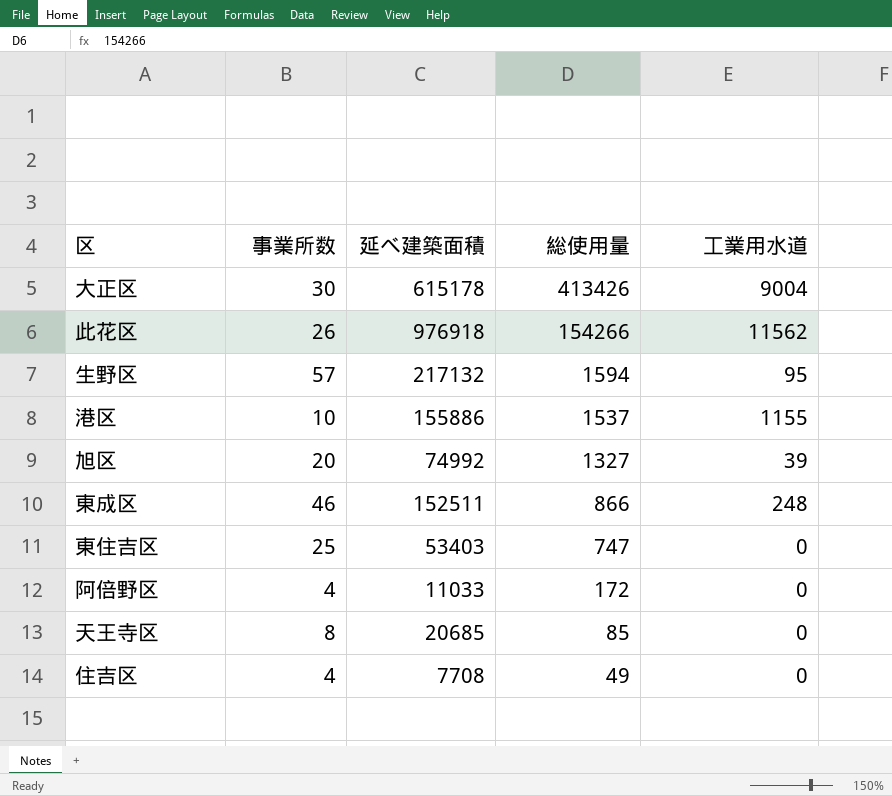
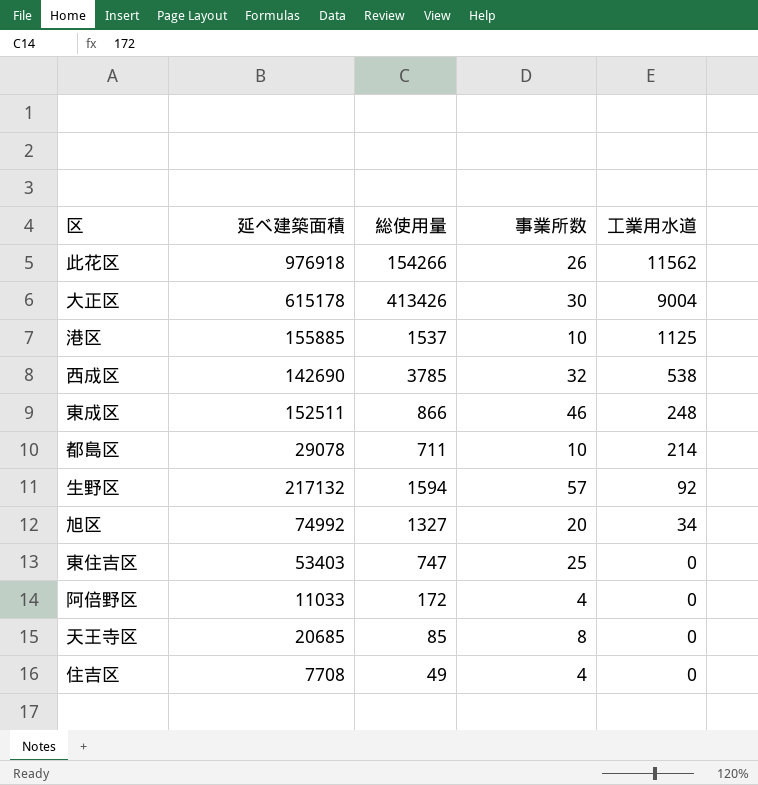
row order: 総使用量 descending -> 工業用水道 descending
column 事業所数 | position: 2 -> 4
港区 | 延べ建築面積: 155886 -> 155885
港区 | 工業用水道: 1155 -> 1125
row 西成区: none -> 142690 | 3785 | 32 | 538
row 都島区: none -> 29078 | 711 | 10 | 214
生野区 | 工業用水道: 95 -> 92
旭区 | 工業用水道: 39 -> 34

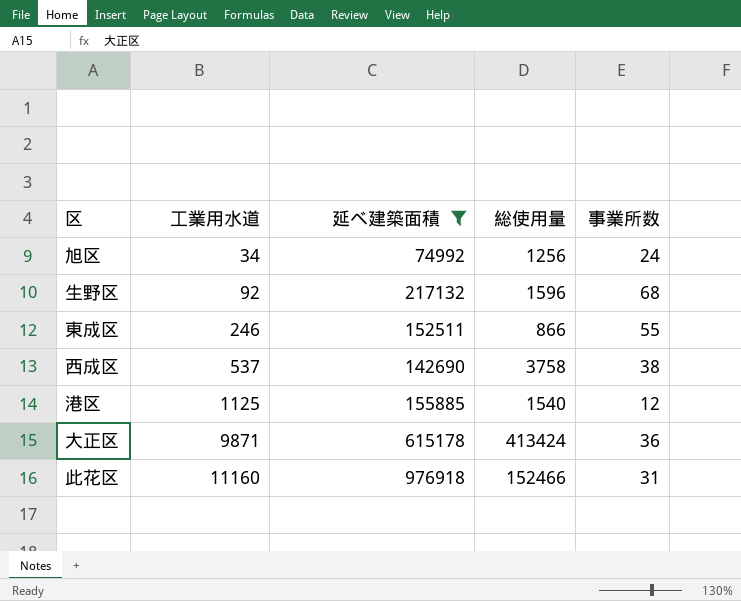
filter: none -> 延べ建築面積 >= 74992
row order: 工業用水道 descending -> 工業用水道 ascending
column 工業用水道 | position: 5 -> 2
旭区 | 総使用量: 1327 -> 1256
旭区 | 事業所数: 20 -> 24
生野区 | 総使用量: 1594 -> 1596
生野区 | 事業所数: 57 -> 68
東成区 | 工業用水道: 248 -> 246
東成区 | 事業所数: 46 -> 55
西成区 | 工業用水道: 538 -> 537
西成区 | 総使用量: 3785 -> 3758
西成区 | 事業所数: 32 -> 38
港区 | 総使用量: 1537 -> 1540
港区 | 事業所数: 10 -> 12
大正区 | 工業用水道: 9004 -> 9871
大正区 | 総使用量: 413426 -> 413424
大正区 | 事業所数: 30 -> 36
此花区 | 工業用水道: 11562 -> 11160
此花区 | 総使用量: 154266 -> 152466
此花区 | 事業所数: 26 -> 31

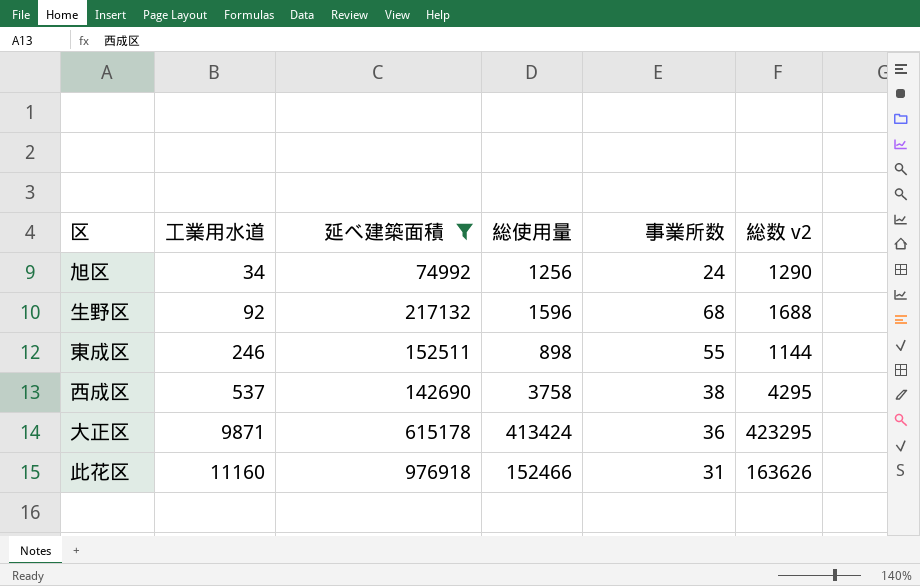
column 総数 v2 | formula: none -> [工業用水道] + [総使用量]
row 港区: 1125 | 155885 | 1540 | 12 -> none
東成区 | 総使用量: 866 -> 898

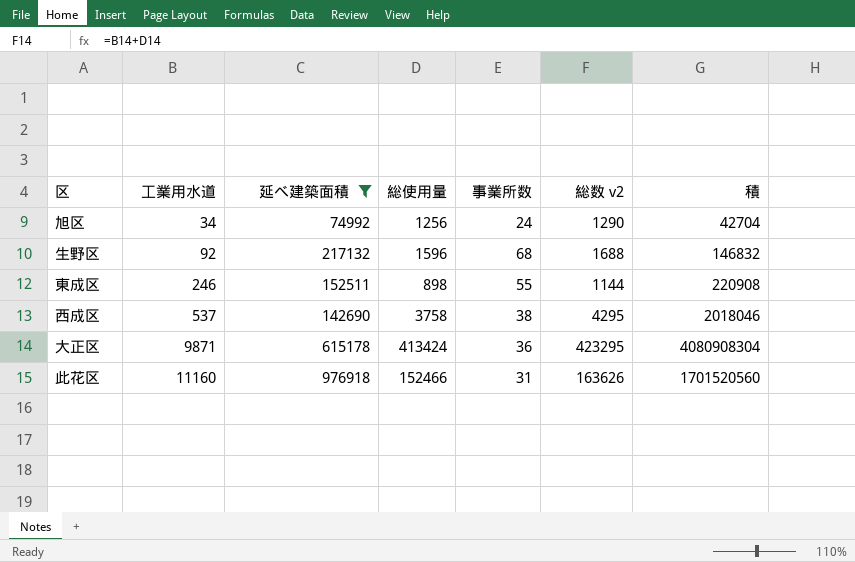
column 積 | formula: none -> [工業用水道] * [総使用量]

